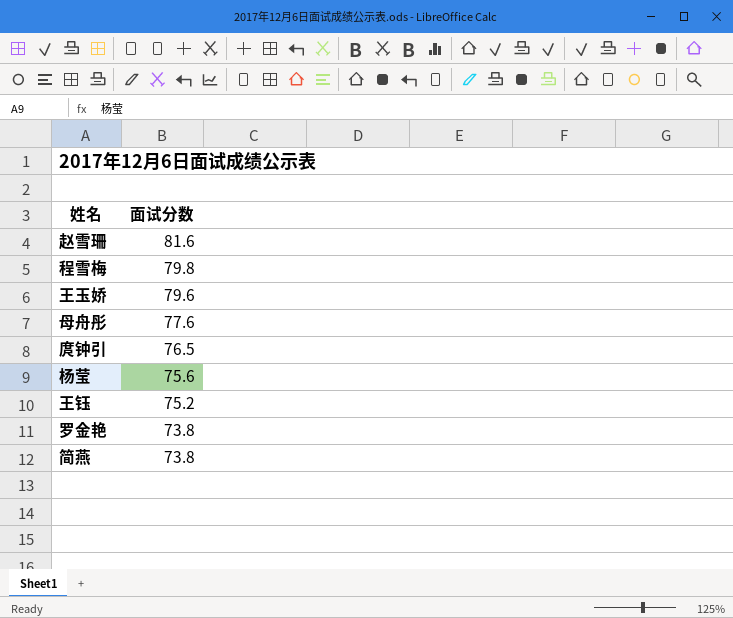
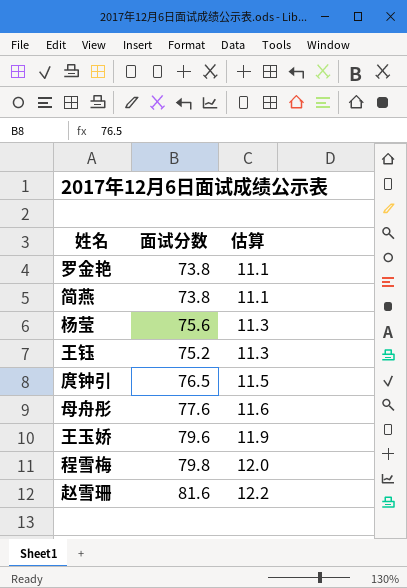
row order: 面试分数 descending -> 估算 ascending
column 估算 | formula: none -> [面试分数] * 0.15

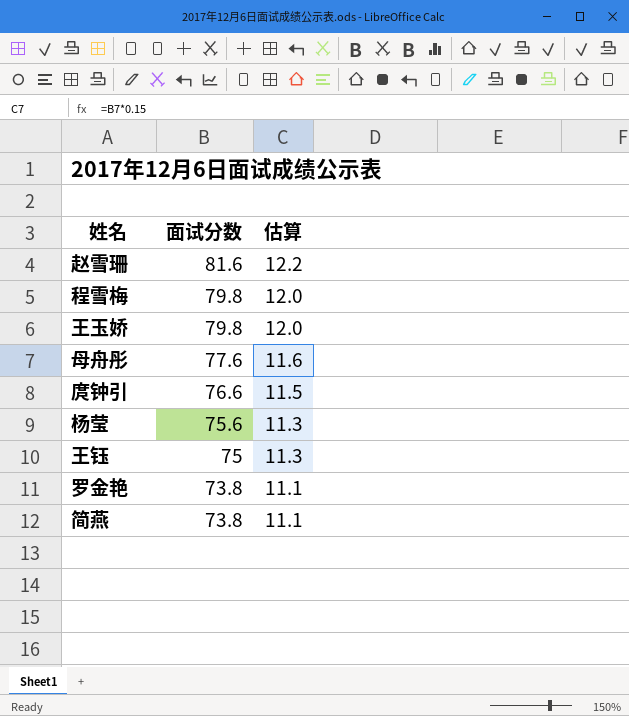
row order: 估算 ascending -> 面试分数 descending
王玉娇 | 面试分数: 79.6 -> 79.8
王玉娇 | 估算: 11.9 -> 12.0
庹钟引 | 面试分数: 76.5 -> 76.6
王钰 | 面试分数: 75.2 -> 75

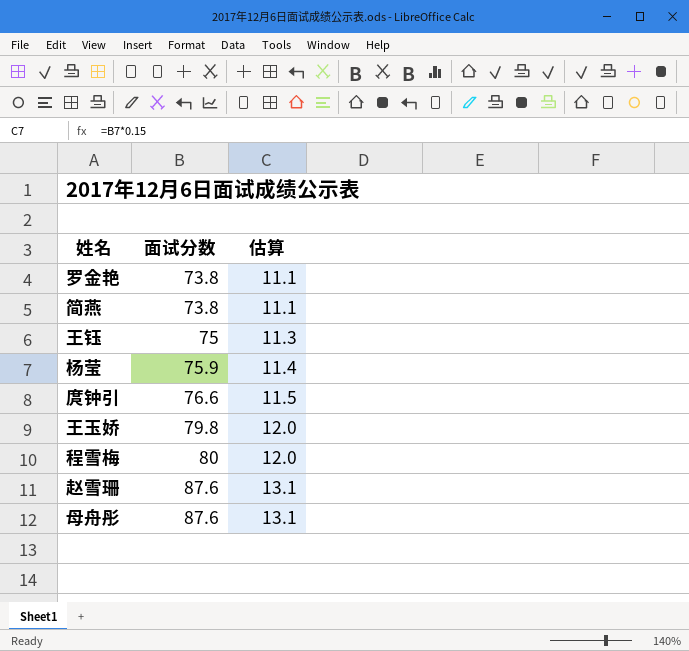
row order: 面试分数 descending -> 面试分数 ascending
杨莹 | 面试分数: 75.6 -> 75.9
杨莹 | 估算: 11.3 -> 11.4
程雪梅 | 面试分数: 79.8 -> 80
赵雪珊 | 面试分数: 81.6 -> 87.6
赵雪珊 | 估算: 12.2 -> 13.1
母舟彤 | 面试分数: 77.6 -> 87.6
母舟彤 | 估算: 11.6 -> 13.1

